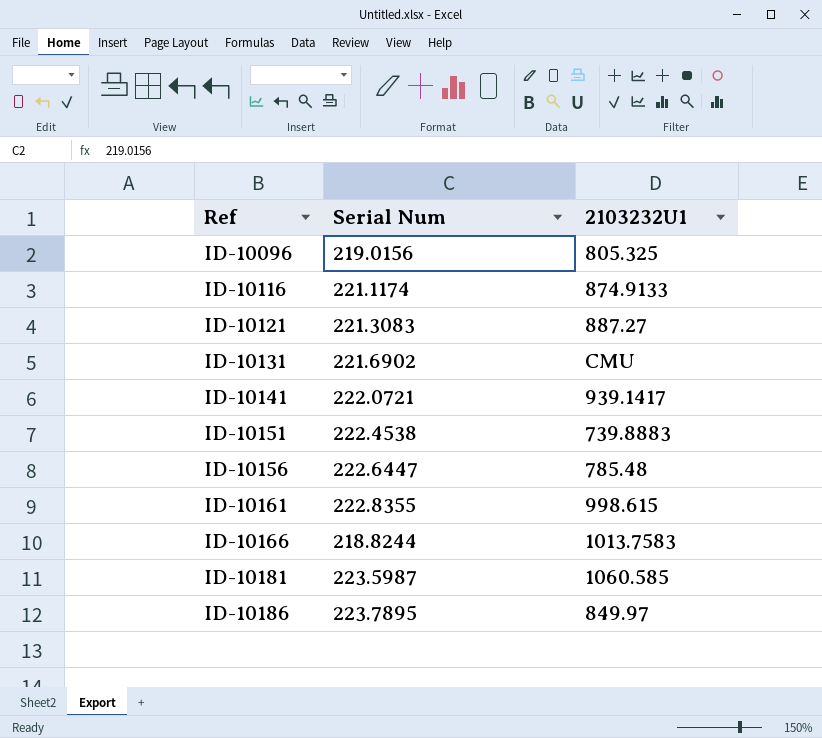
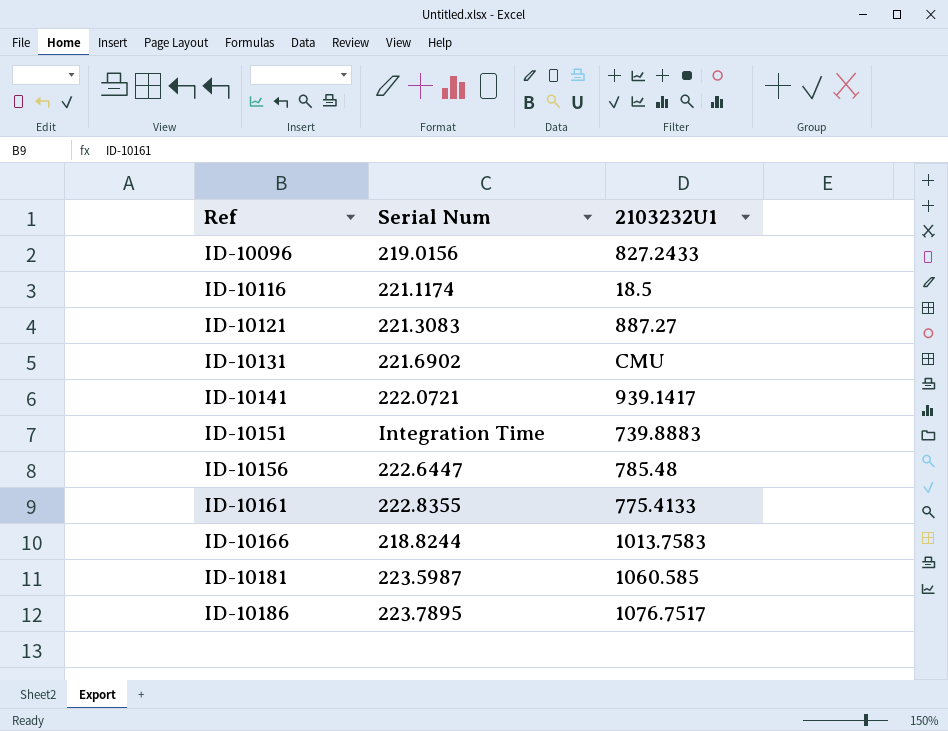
ID-10096 | 2103232U1: 805.325 -> 827.2433
ID-10116 | 2103232U1: 874.9133 -> 18.5
ID-10151 | Serial Num: 222.4538 -> Integration Time
ID-10161 | 2103232U1: 998.615 -> 775.4133
ID-10186 | 2103232U1: 849.97 -> 1076.7517

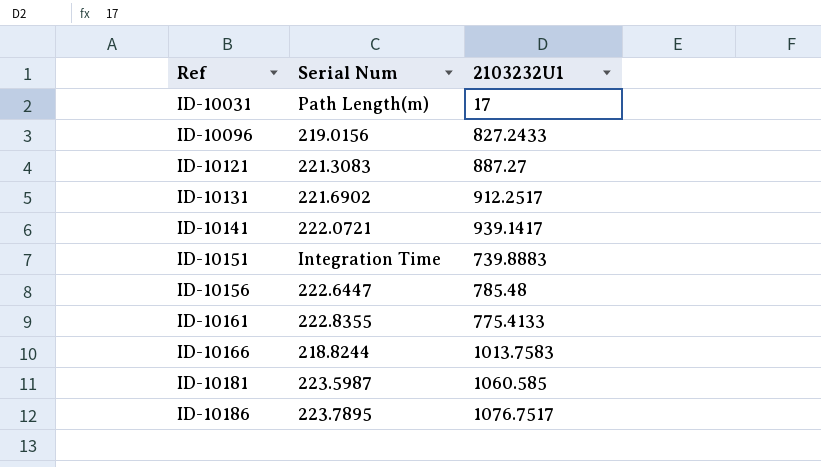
row ID-10116: 221.1174 | 18.5 -> none
row ID-10031: none -> Path Length(m) | 17
ID-10131 | 2103232U1: CMU -> 912.2517

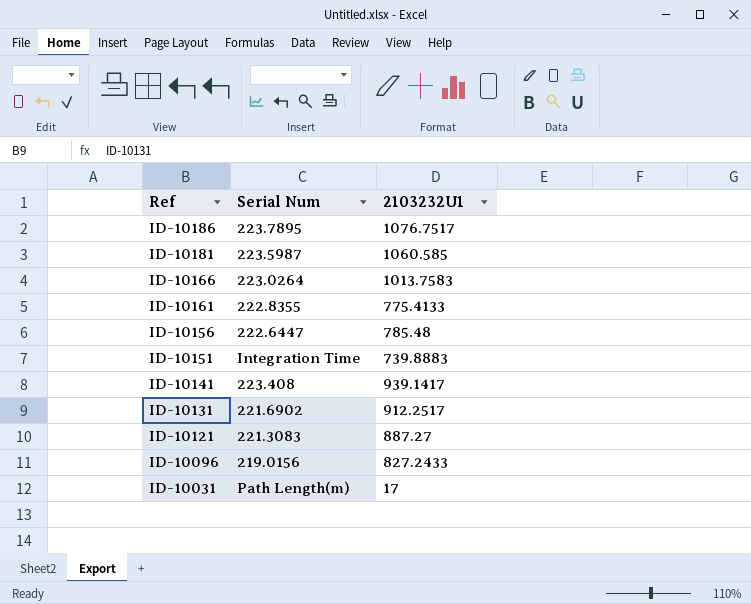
row order: Ref ascending -> Ref descending
ID-10166 | Serial Num: 218.8244 -> 223.0264
ID-10141 | Serial Num: 222.0721 -> 223.408

